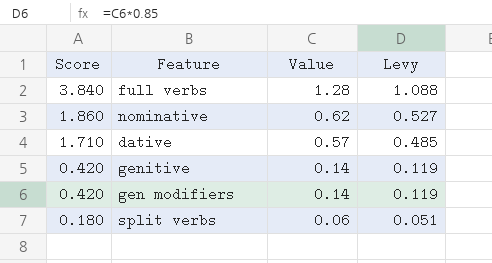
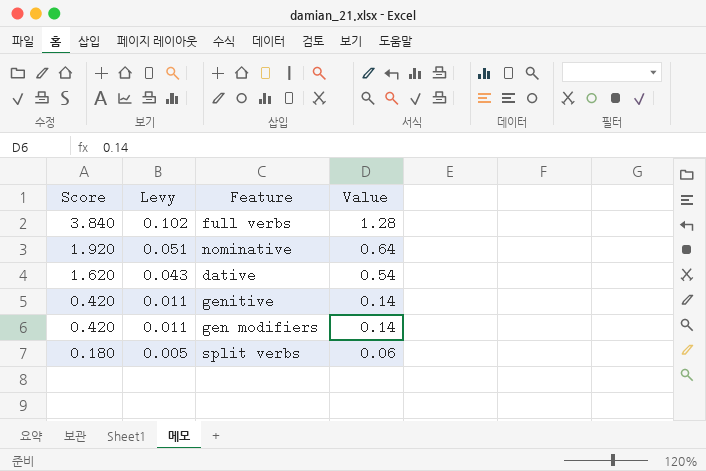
column Levy | formula: [Value] * 0.85 -> [Value] * 0.08
column Levy | position: 4 -> 2
nominative | Score: 1.860 -> 1.920
nominative | Value: 0.62 -> 0.64
dative | Score: 1.710 -> 1.620
dative | Value: 0.57 -> 0.54

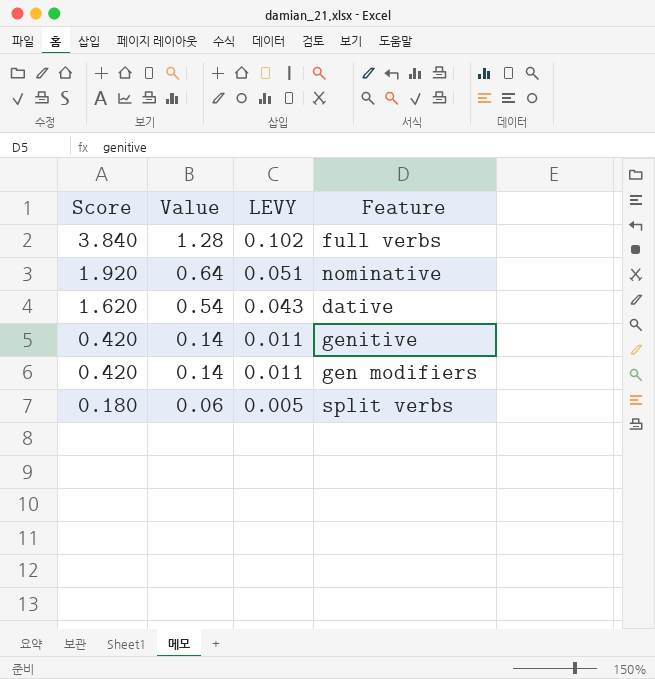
column Value | position: 4 -> 2
column name: Levy -> LEVY

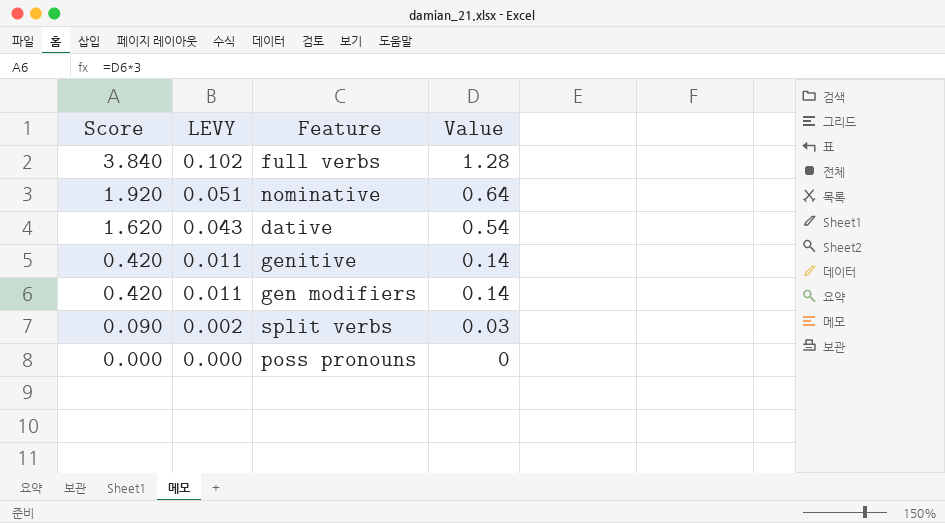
column Value | position: 2 -> 4
split verbs | Score: 0.180 -> 0.090
split verbs | LEVY: 0.005 -> 0.002
split verbs | Value: 0.06 -> 0.03
row poss pronouns: none -> 0.000 | 0.000 | 0

